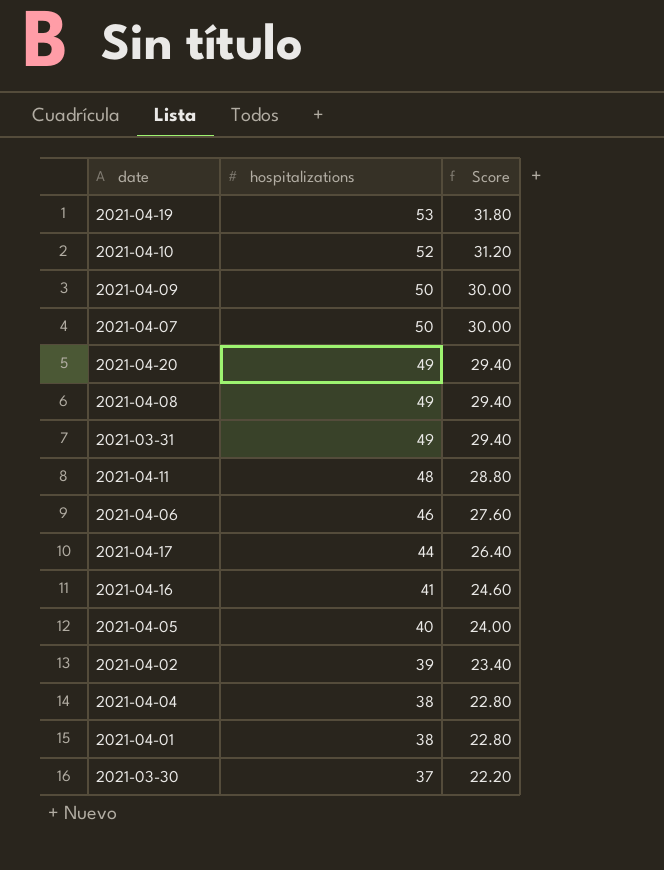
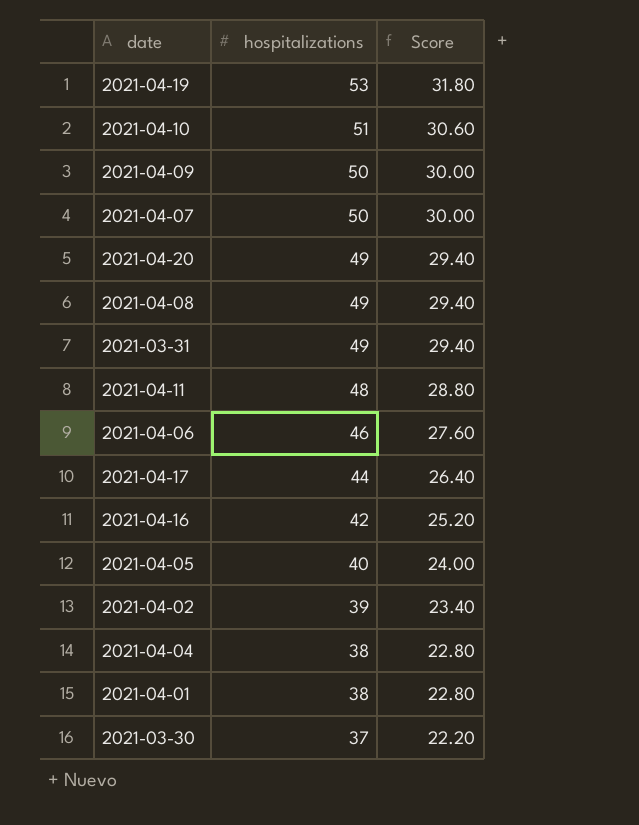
2021-04-10 | hospitalizations: 52 -> 51
2021-04-10 | Score: 31.20 -> 30.60
2021-04-16 | hospitalizations: 41 -> 42
2021-04-16 | Score: 24.60 -> 25.20

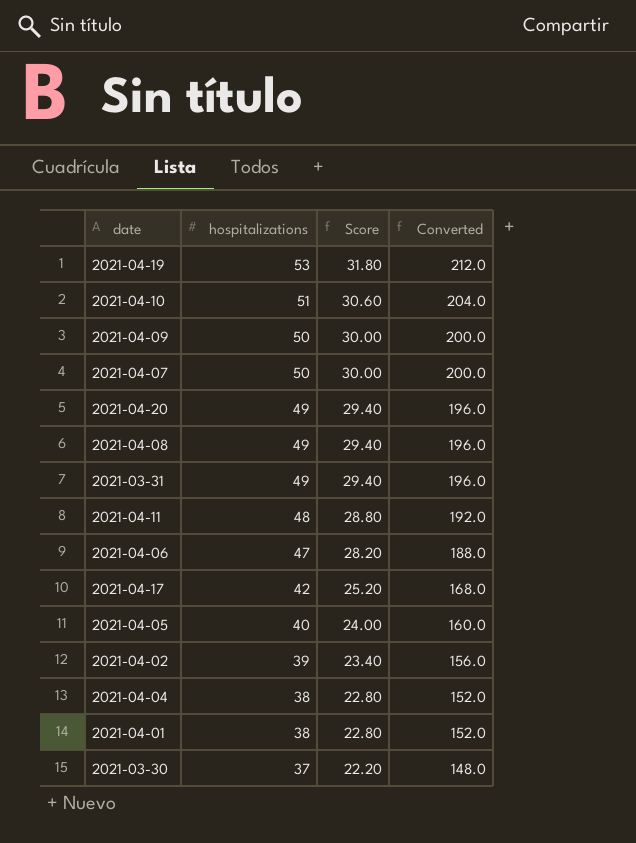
column Converted | formula: none -> [hospitalizations] * 4
row 2021-04-16: 42 | 25.20 -> none
2021-04-06 | hospitalizations: 46 -> 47
2021-04-06 | Score: 27.60 -> 28.20
2021-04-17 | hospitalizations: 44 -> 42
2021-04-17 | Score: 26.40 -> 25.20

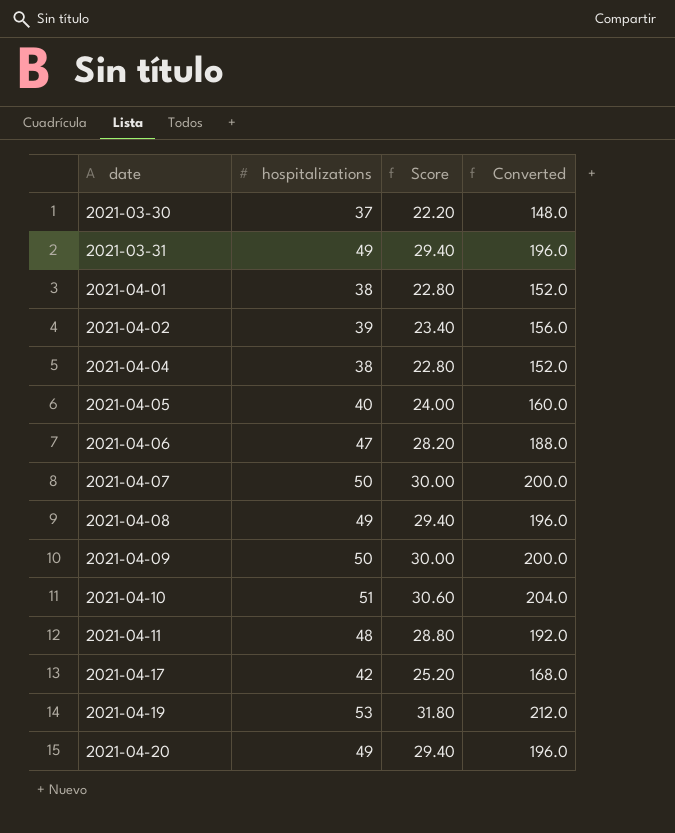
row order: hospitalizations descending -> date ascending

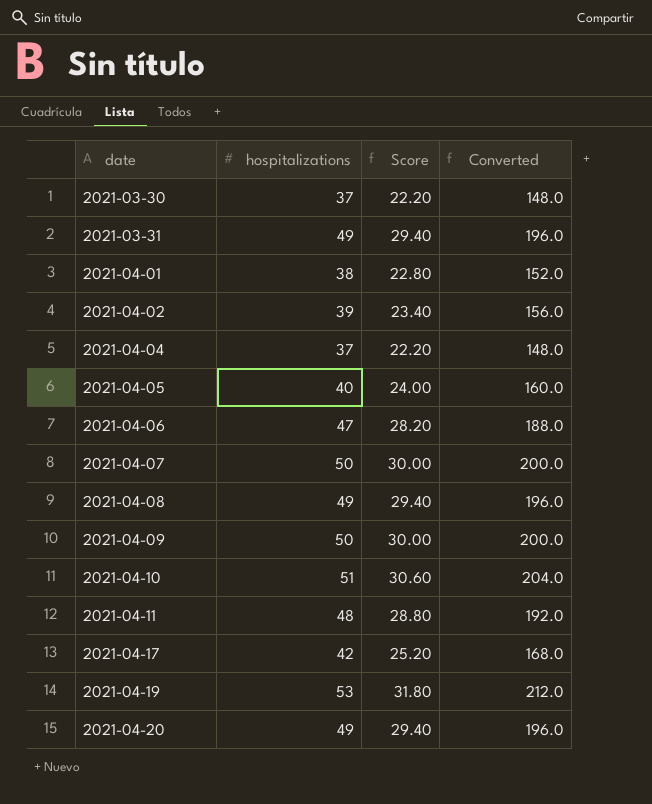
2021-04-04 | hospitalizations: 38 -> 37
2021-04-04 | Score: 22.80 -> 22.20
2021-04-04 | Converted: 152.0 -> 148.0

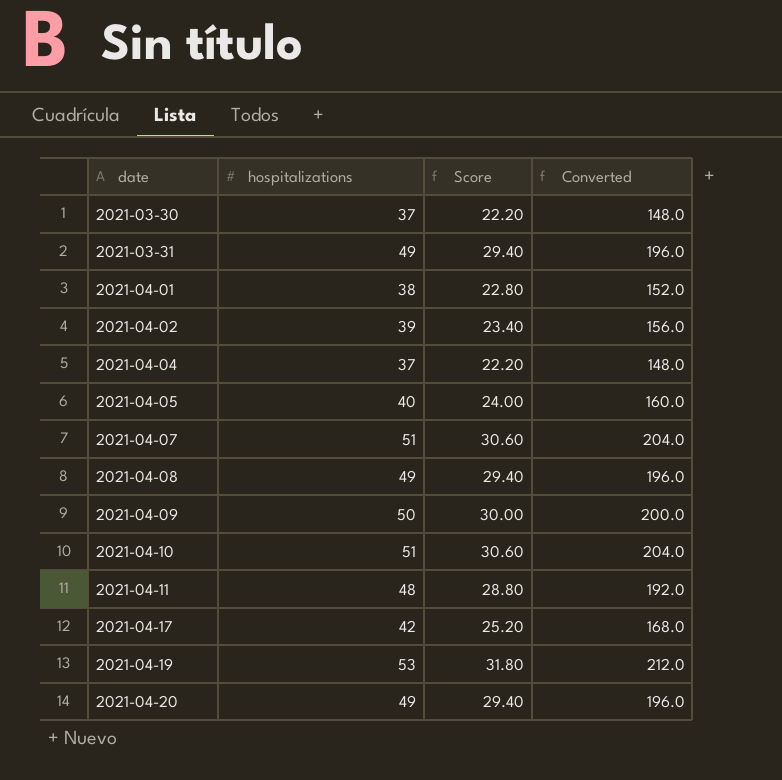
row 2021-04-06: 47 | 28.20 | 188.0 -> none
2021-04-07 | hospitalizations: 50 -> 51
2021-04-07 | Score: 30.00 -> 30.60
2021-04-07 | Converted: 200.0 -> 204.0

